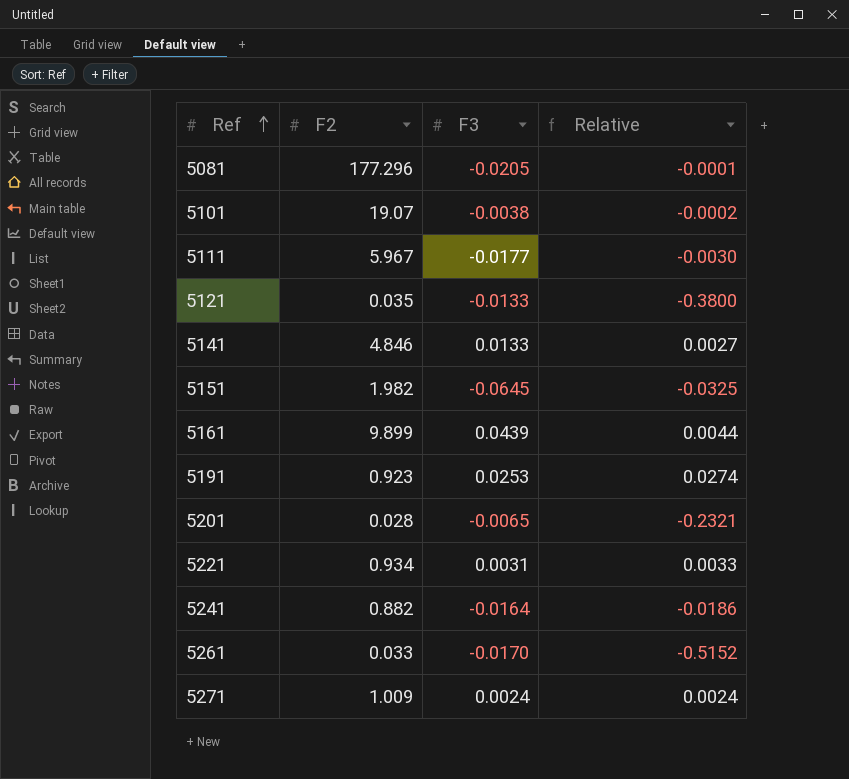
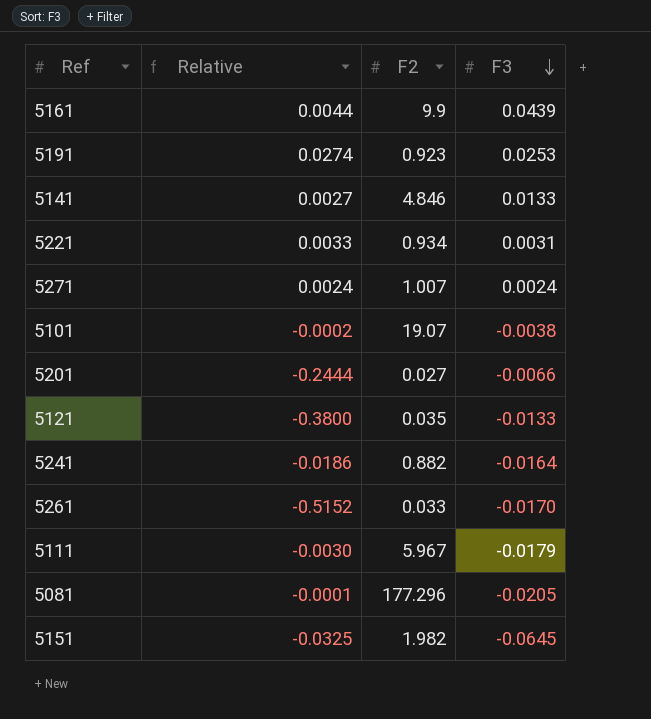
row order: Ref ascending -> F3 descending
column Relative | position: 4 -> 2
5161 | F2: 9.899 -> 9.9
5271 | F2: 1.009 -> 1.007
5201 | Relative: -0.2321 -> -0.2444
5201 | F2: 0.028 -> 0.027
5201 | F3: -0.0065 -> -0.0066
5111 | F3: -0.0177 -> -0.0179

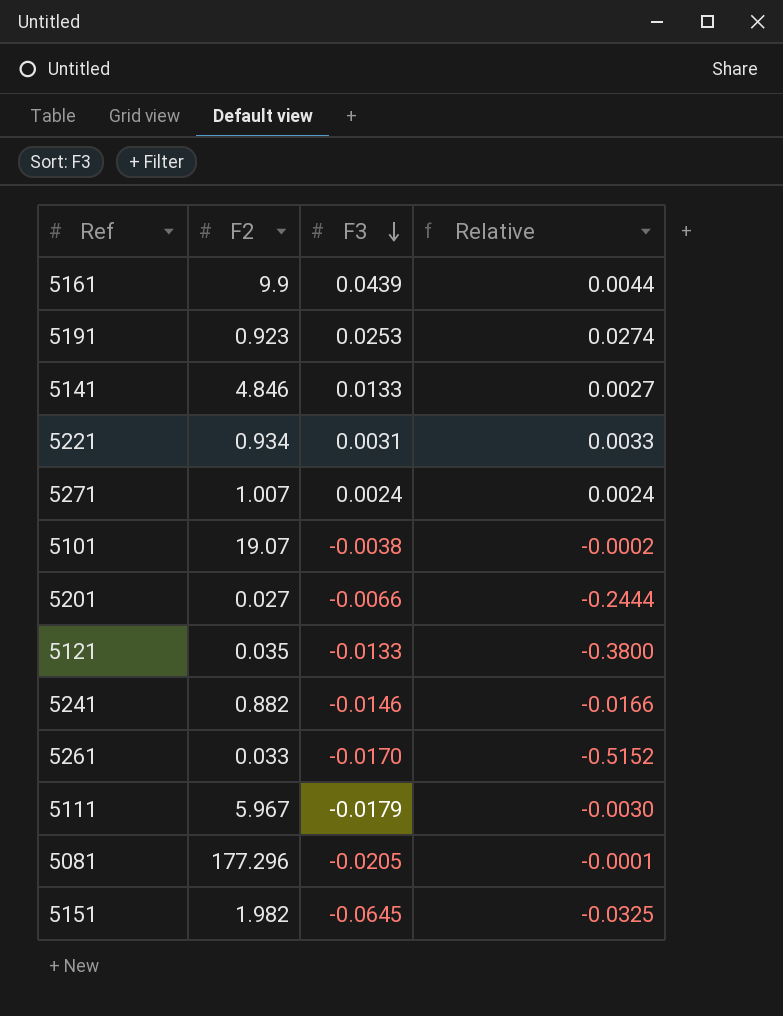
column Relative | position: 2 -> 4
5241 | F3: -0.0164 -> -0.0146
5241 | Relative: -0.0186 -> -0.0166

